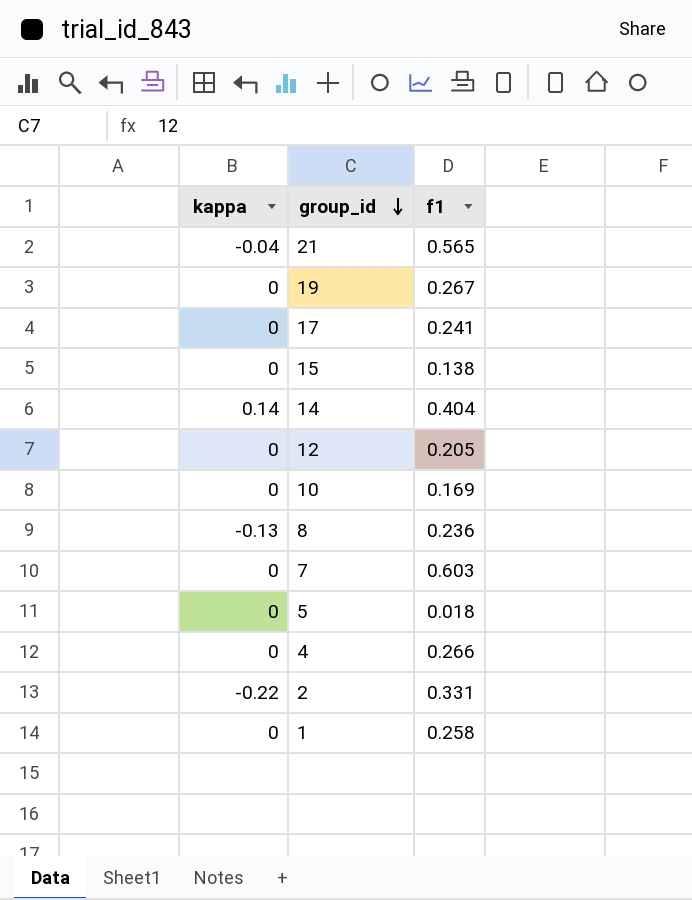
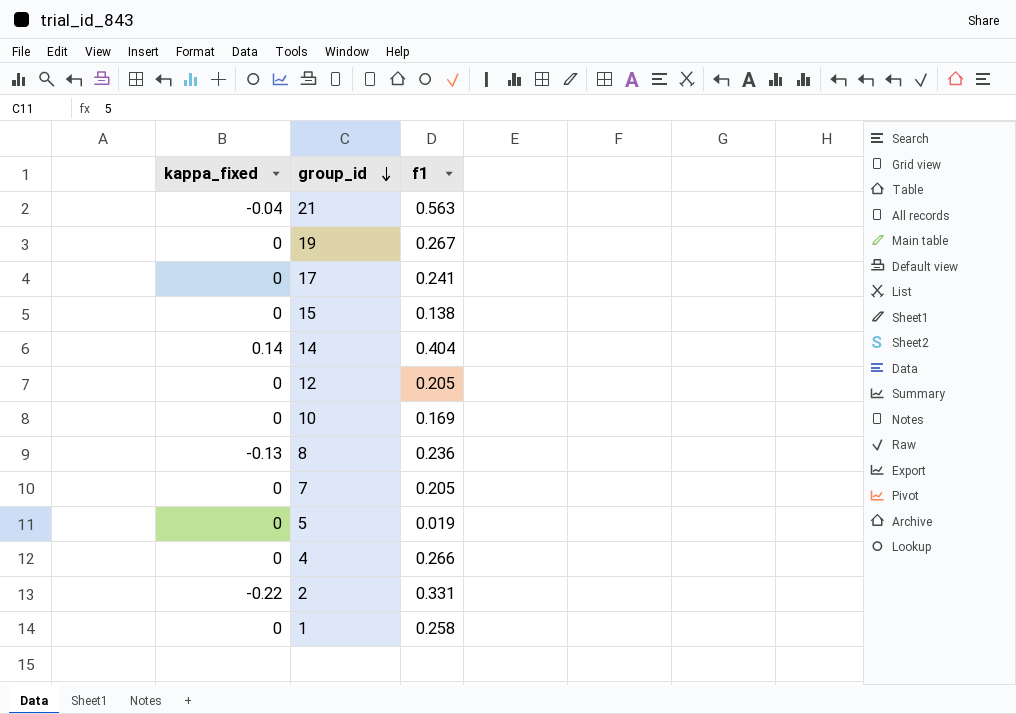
column name: kappa -> kappa_fixed
21 | f1: 0.565 -> 0.563
7 | f1: 0.603 -> 0.205
5 | f1: 0.018 -> 0.019

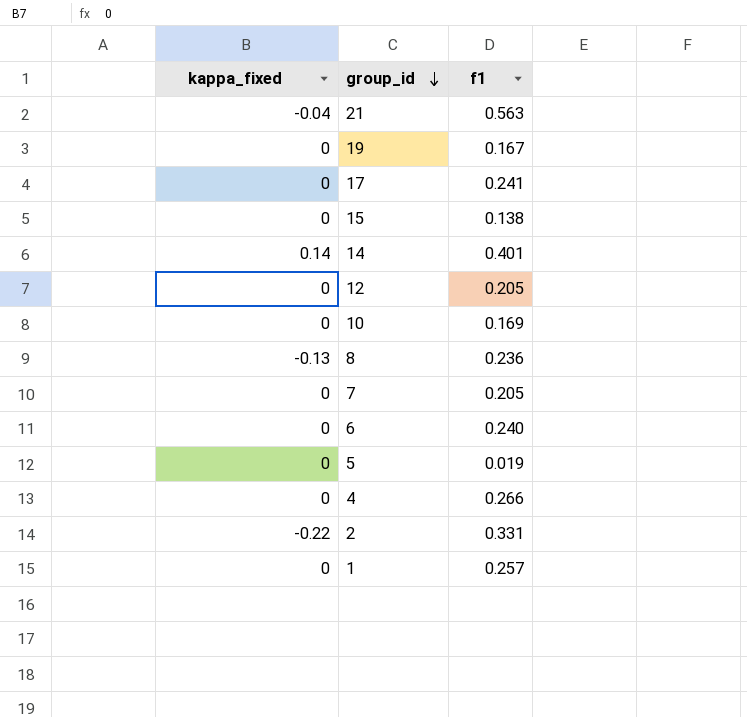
19 | f1: 0.267 -> 0.167
14 | f1: 0.404 -> 0.401
row 6: none -> 0 | 0.240
1 | f1: 0.258 -> 0.257

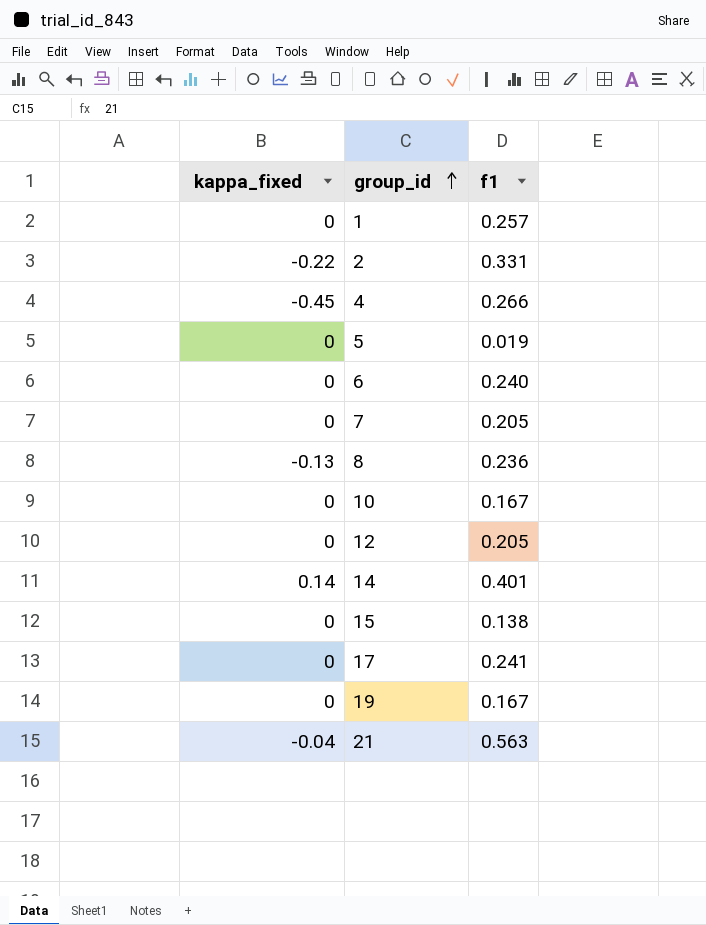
row order: group_id descending -> group_id ascending
4 | kappa_fixed: 0 -> -0.45
10 | f1: 0.169 -> 0.167

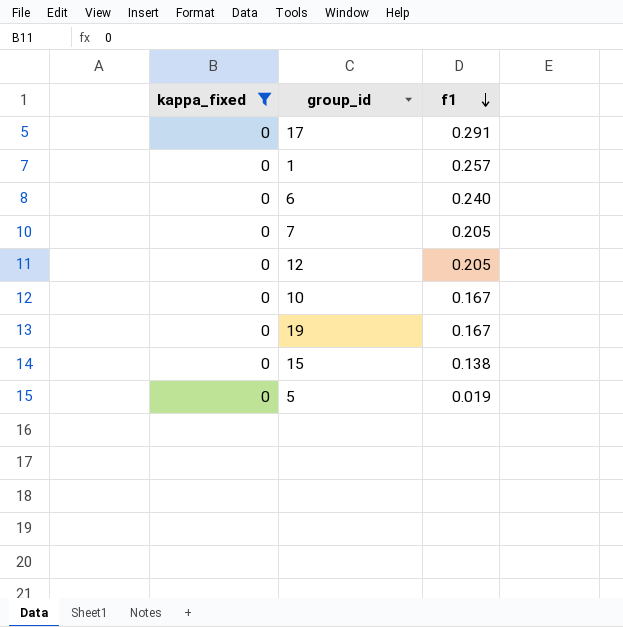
filter: none -> kappa_fixed = 0
row order: group_id ascending -> f1 descending
17 | f1: 0.241 -> 0.291

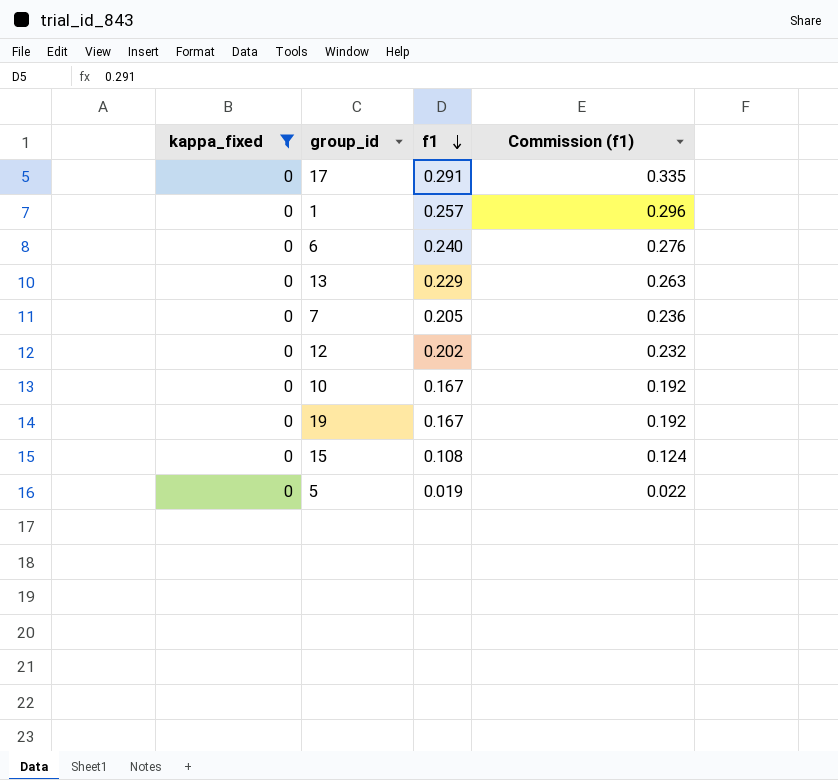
column Commission (f1) | formula: none -> [f1] * 1.15
row 13: none -> 0 | 0.229 | 0.263
12 | f1: 0.205 -> 0.202
15 | f1: 0.138 -> 0.108

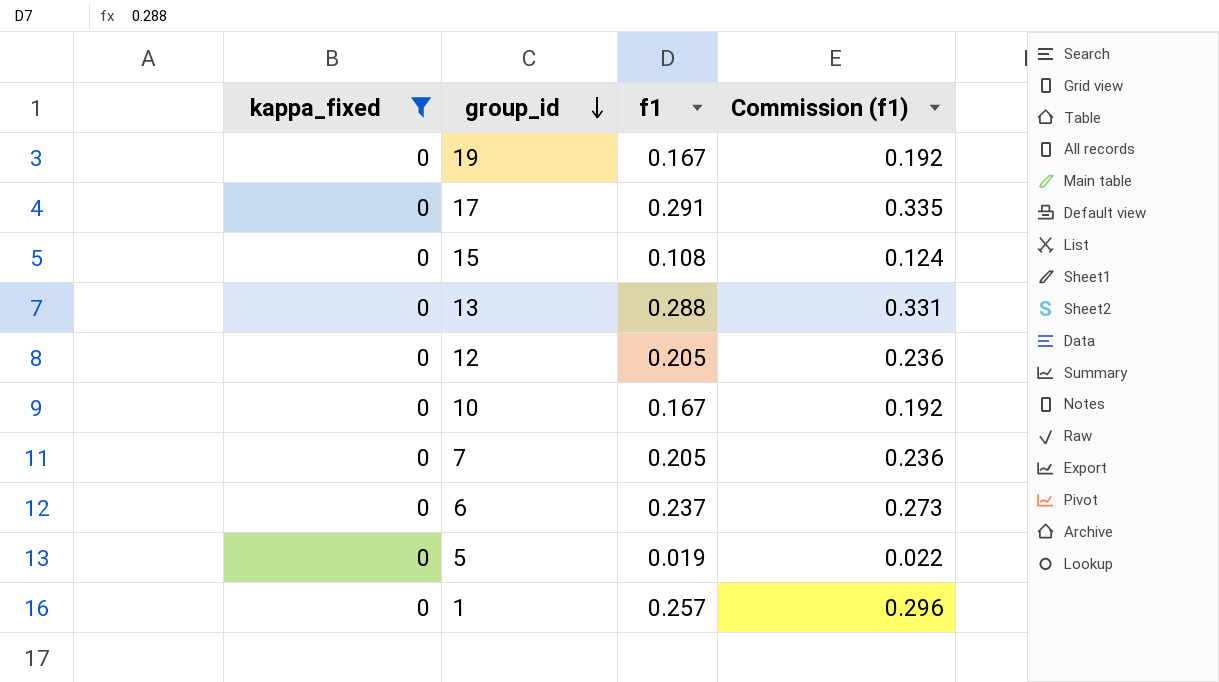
row order: f1 descending -> group_id descending
13 | f1: 0.229 -> 0.288
13 | Commission (f1): 0.263 -> 0.331
12 | f1: 0.202 -> 0.205
12 | Commission (f1): 0.232 -> 0.236
6 | f1: 0.240 -> 0.237
6 | Commission (f1): 0.276 -> 0.273

